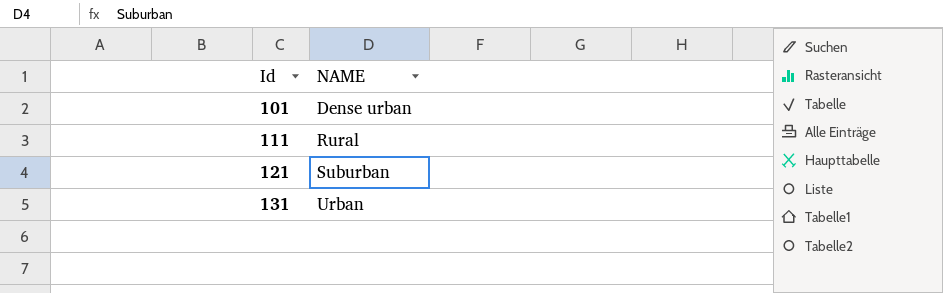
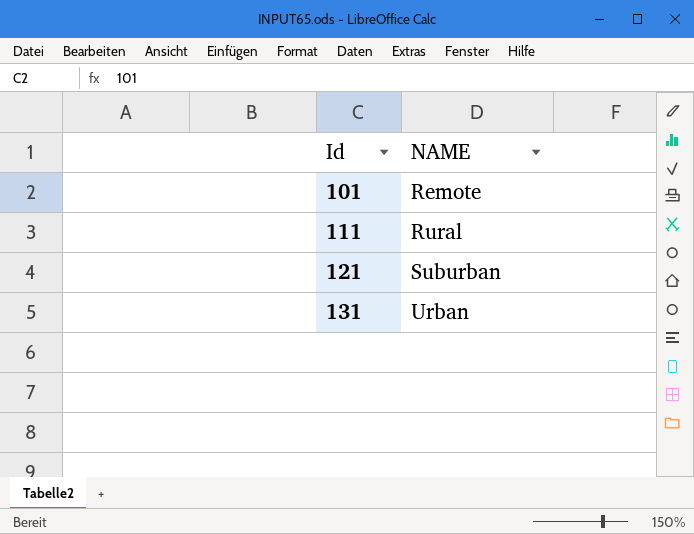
101 | NAME: Dense urban -> Remote

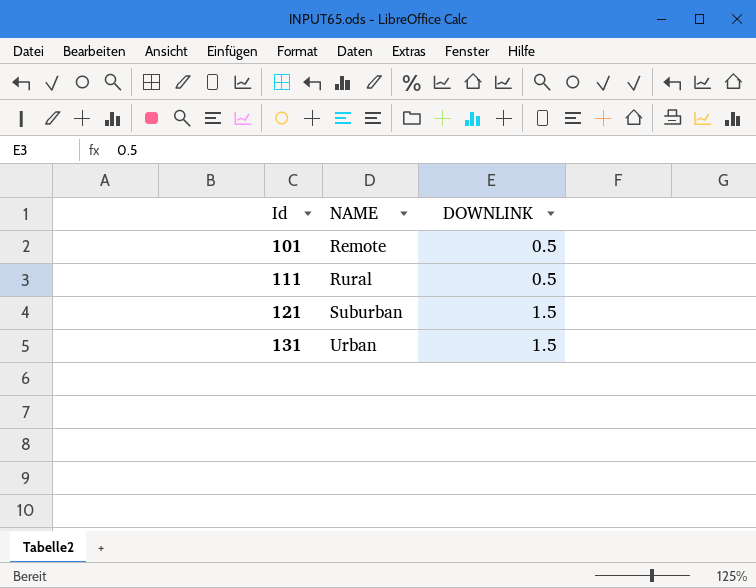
column DOWNLINK | position: none -> 3

